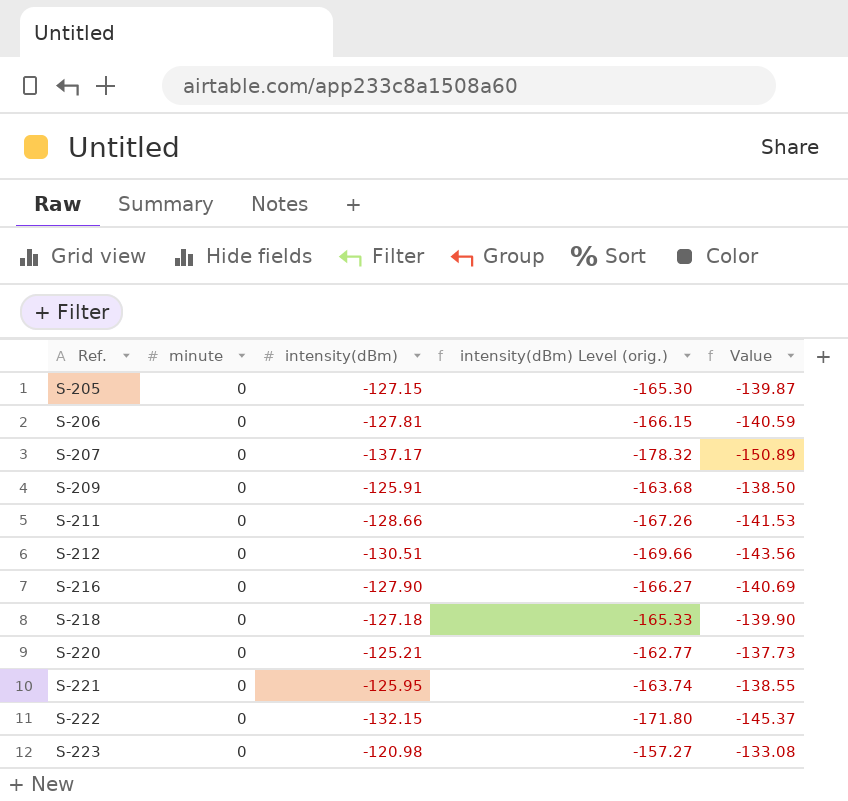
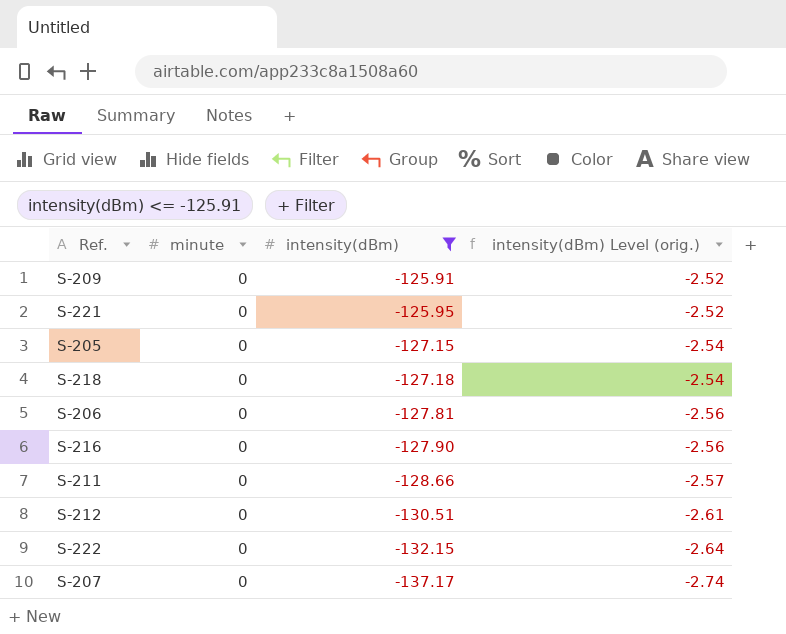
filter: none -> intensity(dBm) <= -125.91
row order: Ref. ascending -> intensity(dBm) descending
column Value | formula: [intensity(dBm)] * 1.1 -> none
column intensity(dBm) Level (orig.) | formula: [intensity(dBm)] * 1.3 -> [intensity(dBm)] * 0.02

